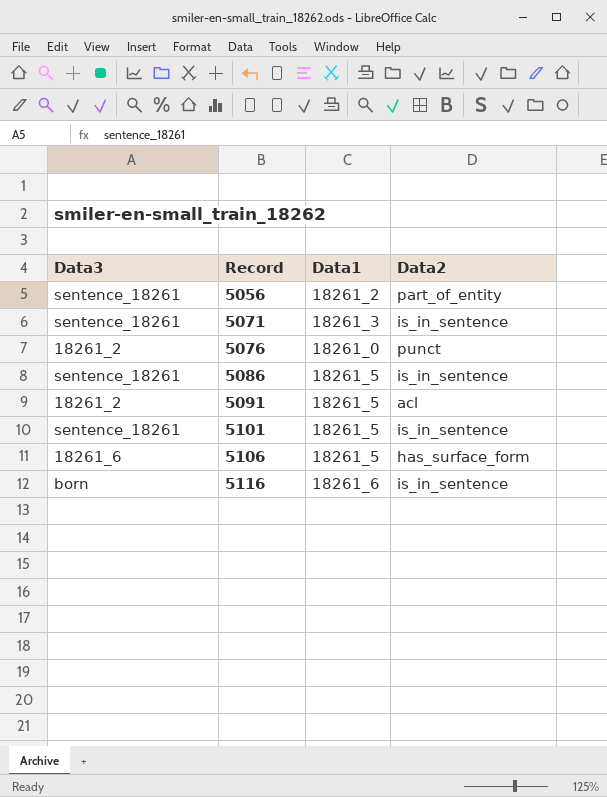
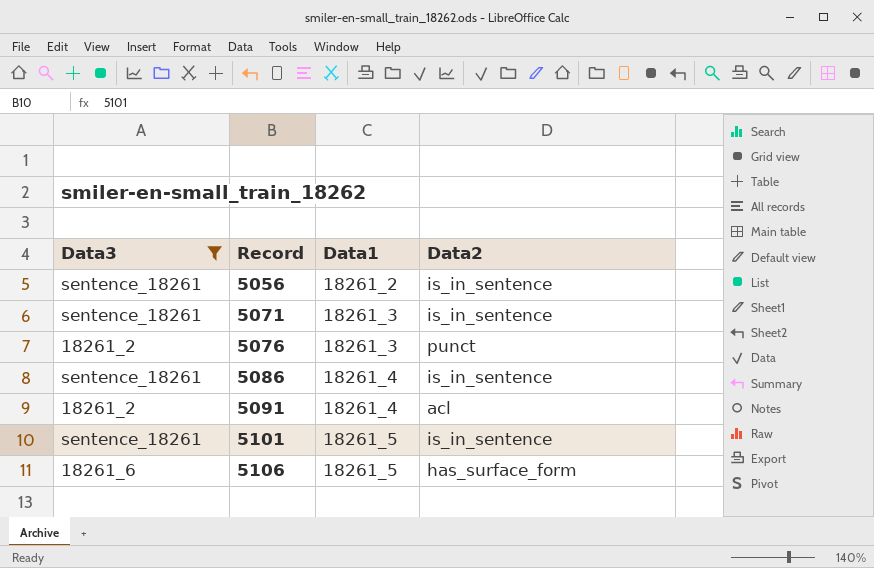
filter: none -> Data3 != born
5056 | Data2: part_of_entity -> is_in_sentence
5076 | Data1: 18261_0 -> 18261_3
5086 | Data1: 18261_5 -> 18261_4
5091 | Data1: 18261_5 -> 18261_4

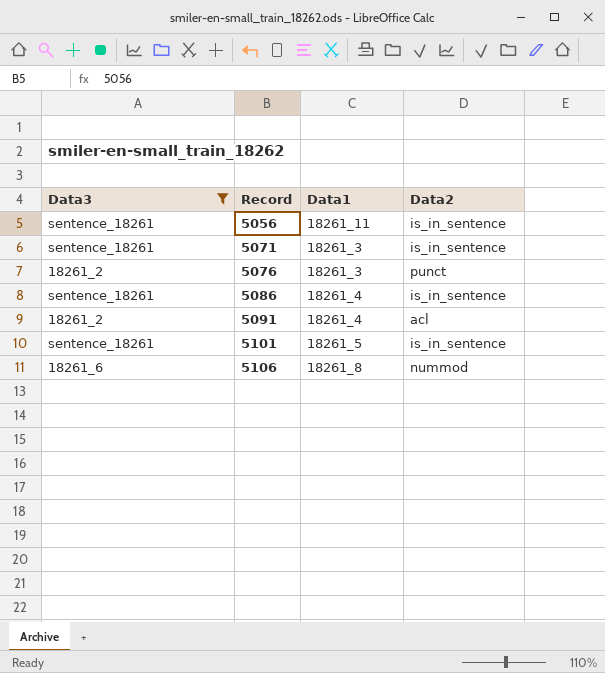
5056 | Data1: 18261_2 -> 18261_11
5106 | Data1: 18261_5 -> 18261_8
5106 | Data2: has_surface_form -> nummod

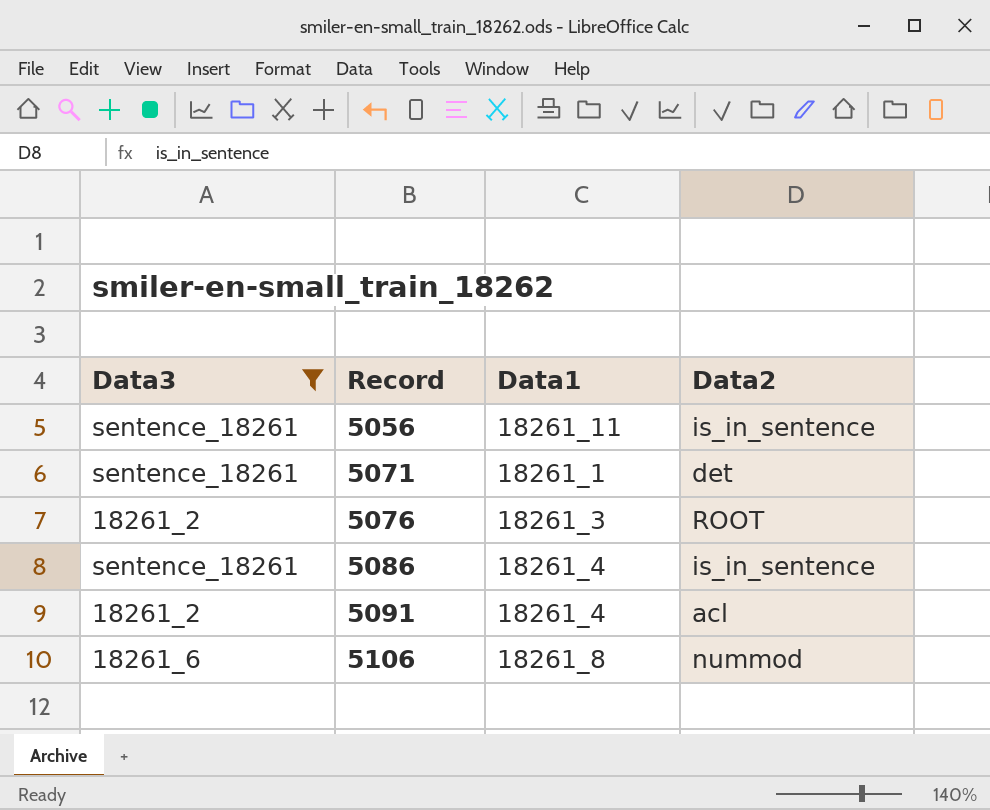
row 5101: sentence_18261 | 18261_5 | is_in_sentence -> none
5071 | Data1: 18261_3 -> 18261_1
5071 | Data2: is_in_sentence -> det
5076 | Data2: punct -> ROOT

